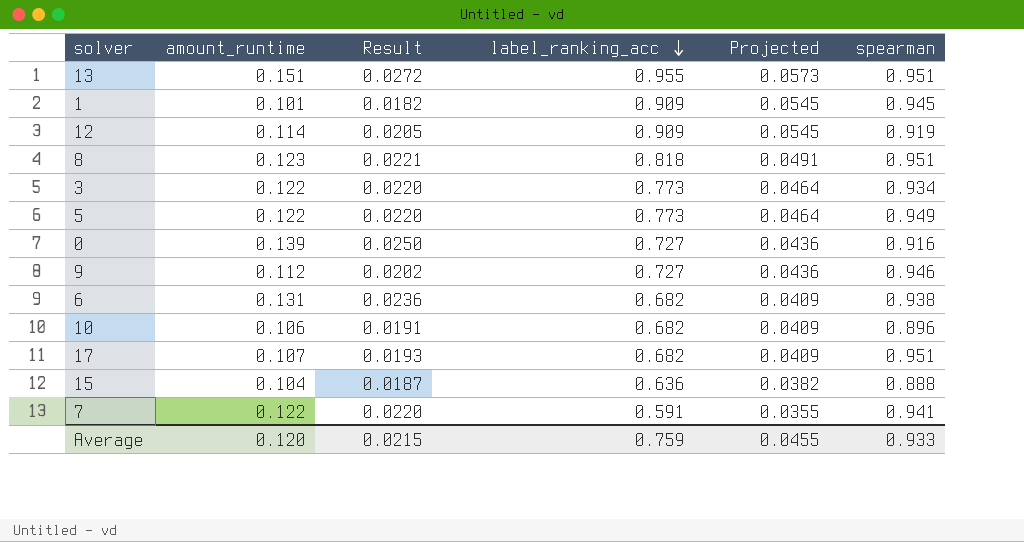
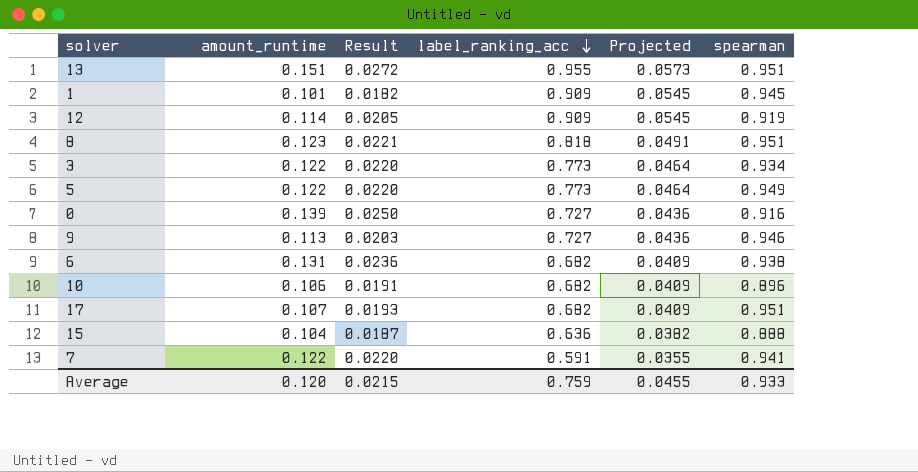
9 | amount_runtime: 0.112 -> 0.113
9 | Result: 0.0202 -> 0.0203

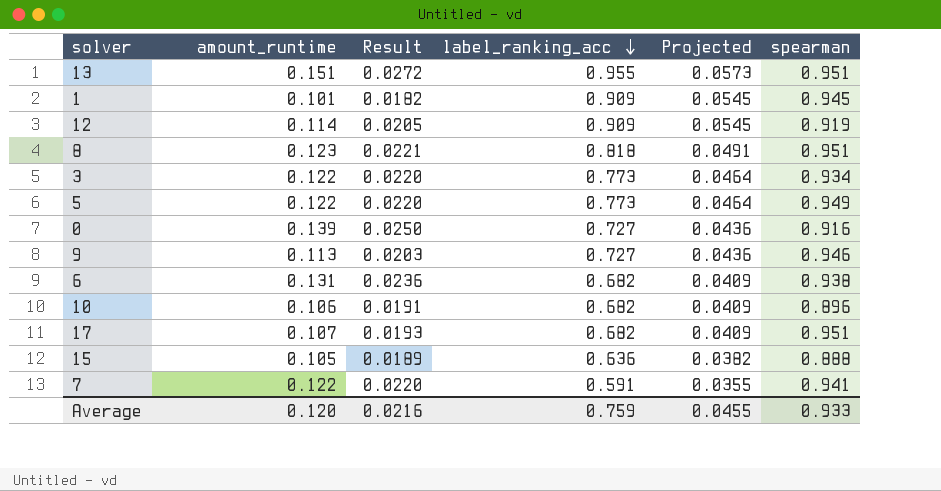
15 | amount_runtime: 0.104 -> 0.105
15 | Result: 0.0187 -> 0.0189
Average | Result: 0.0215 -> 0.0216

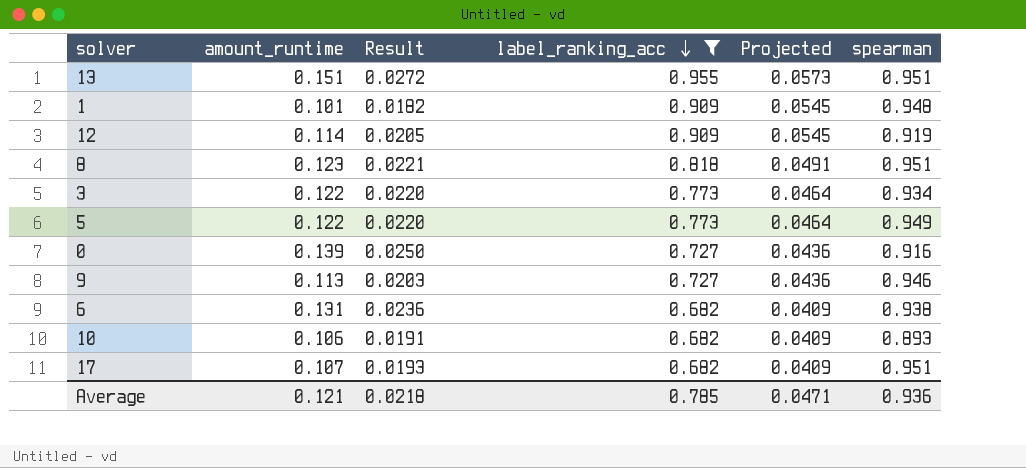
filter: none -> label_ranking_acc >= 0.682
1 | spearman: 0.945 -> 0.948
10 | spearman: 0.896 -> 0.893
Average | amount_runtime: 0.120 -> 0.121
Average | Result: 0.0216 -> 0.0218
Average | label_ranking_acc: 0.759 -> 0.785
Average | Projected: 0.0455 -> 0.0471
Average | spearman: 0.933 -> 0.936

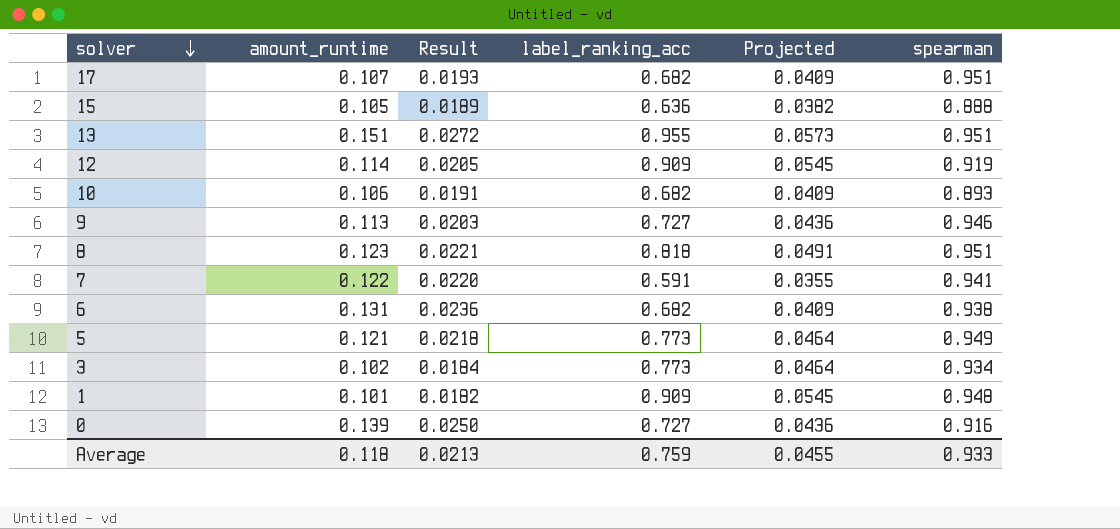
filter: label_ranking_acc >= 0.682 -> none
row order: label_ranking_acc descending -> solver descending
5 | amount_runtime: 0.122 -> 0.121
5 | Result: 0.0220 -> 0.0218
3 | amount_runtime: 0.122 -> 0.102
3 | Result: 0.0220 -> 0.0184
Average | amount_runtime: 0.121 -> 0.118
Average | Result: 0.0218 -> 0.0213
Average | label_ranking_acc: 0.785 -> 0.759
Average | Projected: 0.0471 -> 0.0455
Average | spearman: 0.936 -> 0.933

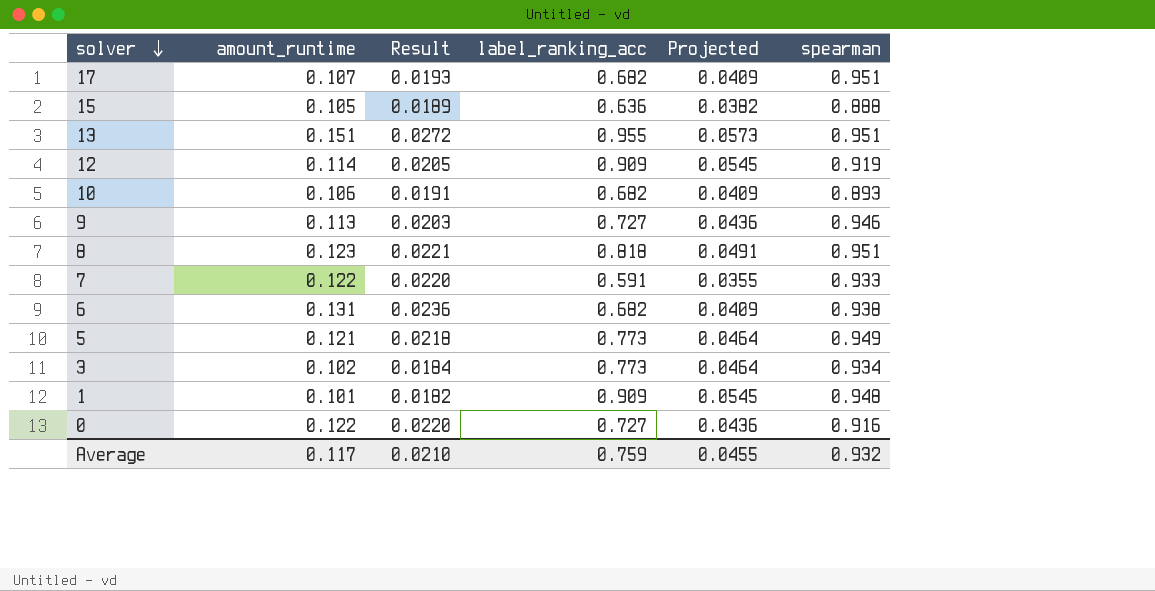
7 | spearman: 0.941 -> 0.933
0 | amount_runtime: 0.139 -> 0.122
0 | Result: 0.0250 -> 0.0220
Average | amount_runtime: 0.118 -> 0.117
Average | Result: 0.0213 -> 0.0210
Average | spearman: 0.933 -> 0.932

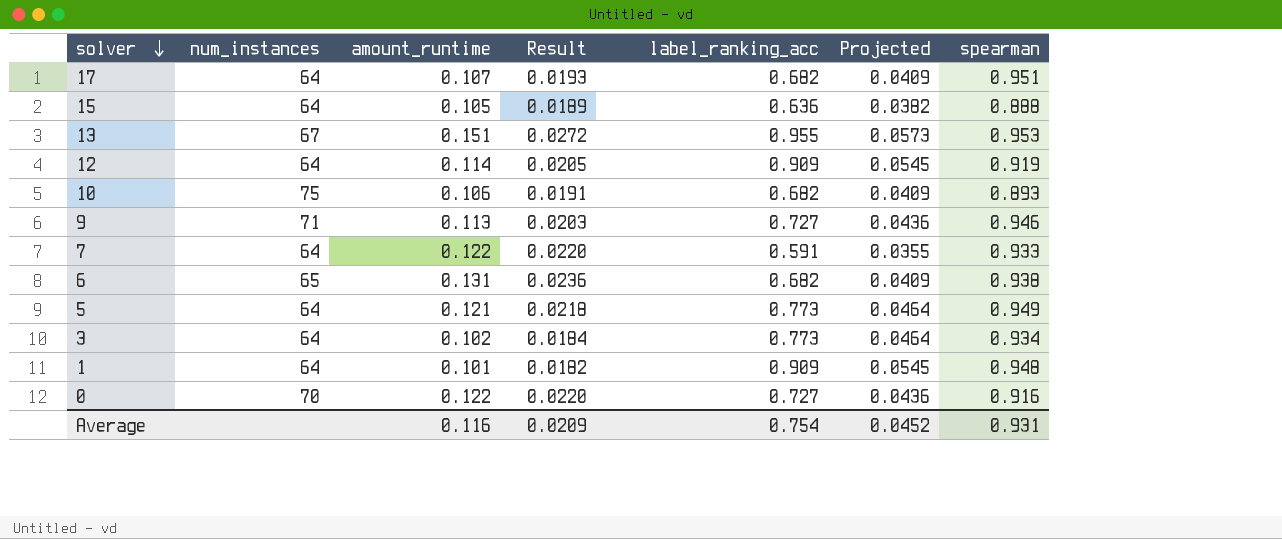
column num_instances | position: none -> 2
row 8: 0.123 | 0.0221 | 0.818 | 0.0491 | 0.951 -> none
13 | spearman: 0.951 -> 0.953
Average | amount_runtime: 0.117 -> 0.116
Average | Result: 0.0210 -> 0.0209
Average | label_ranking_acc: 0.759 -> 0.754
Average | Projected: 0.0455 -> 0.0452
Average | spearman: 0.932 -> 0.931

